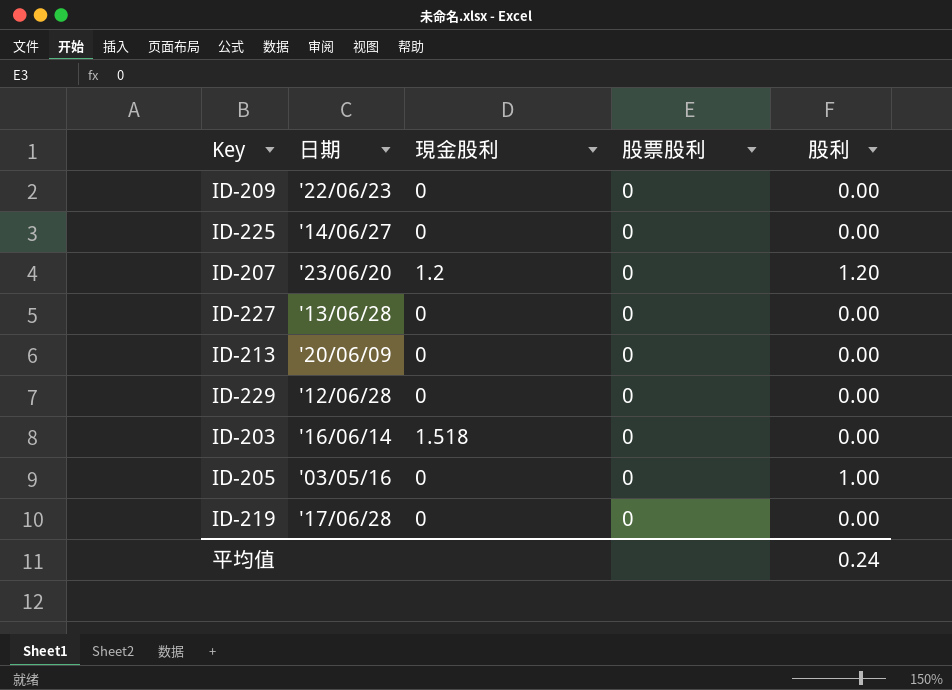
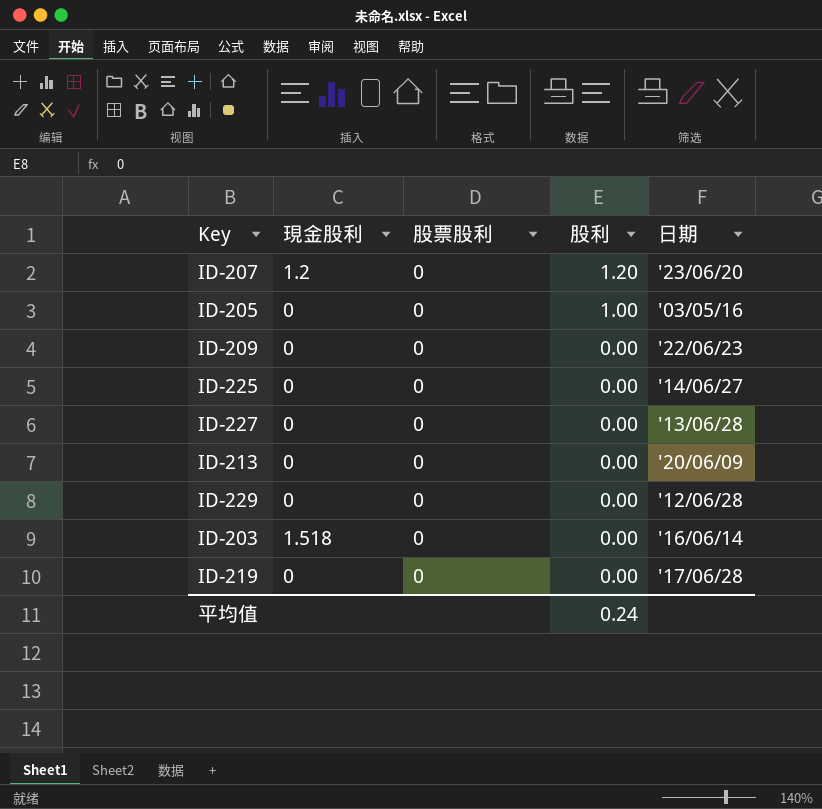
row order: none -> 股利 descending
column 日期 | position: 2 -> 5

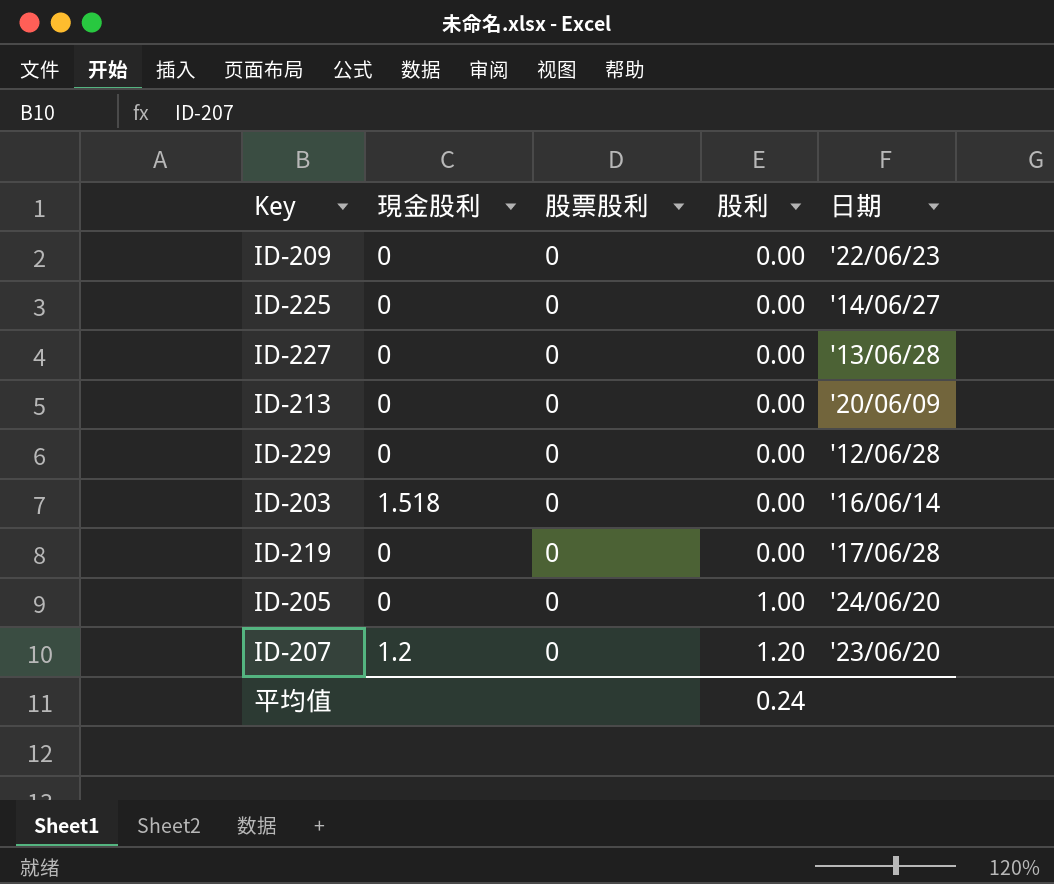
row order: 股利 descending -> 股利 ascending
ID-205 | 日期: '03/05/16 -> '24/06/20

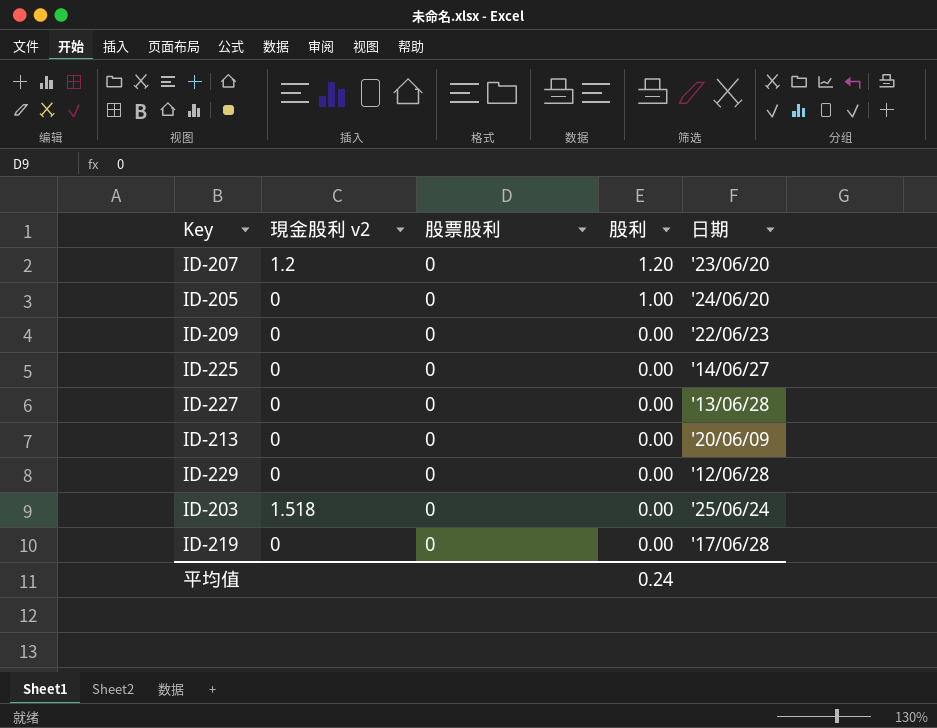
row order: 股利 ascending -> 股利 descending
column name: 現金股利 -> 現金股利 v2
ID-203 | 日期: '16/06/14 -> '25/06/24

